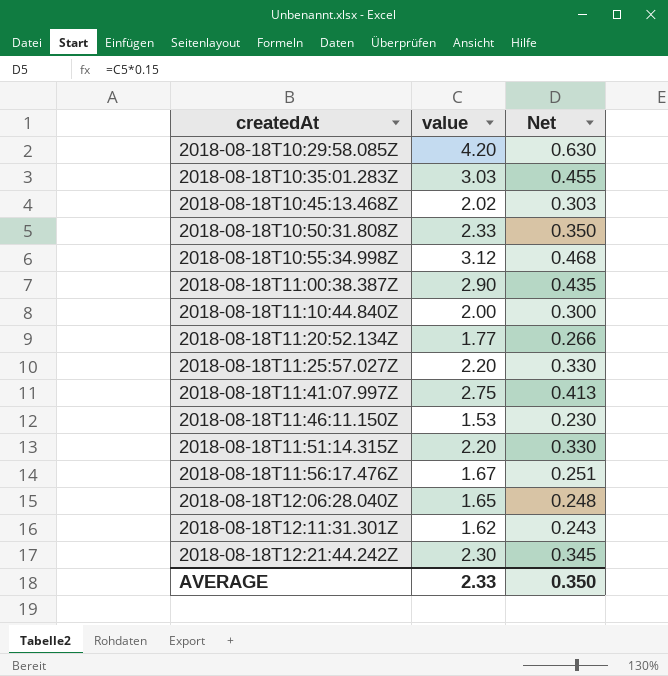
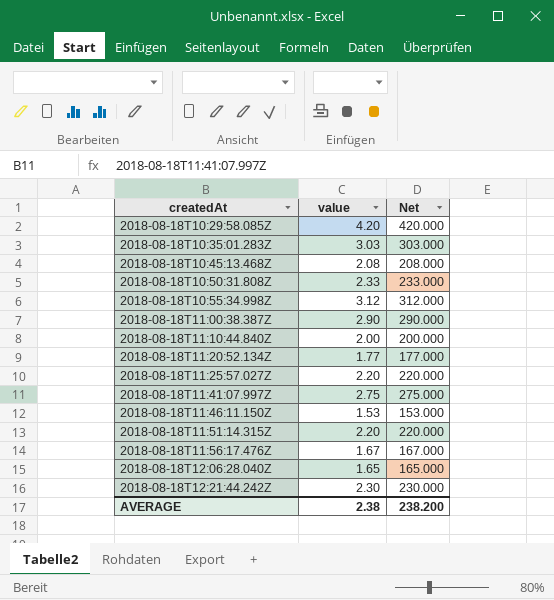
column Net | formula: [value] * 0.15 -> [value] * 100
row 2018-08-18T12:11:31.301Z: 1.62 | 0.243 -> none
2018-08-18T10:45:13.468Z | value: 2.02 -> 2.08
AVERAGE | value: 2.33 -> 2.38
AVERAGE | Net: 0.350 -> 238.200

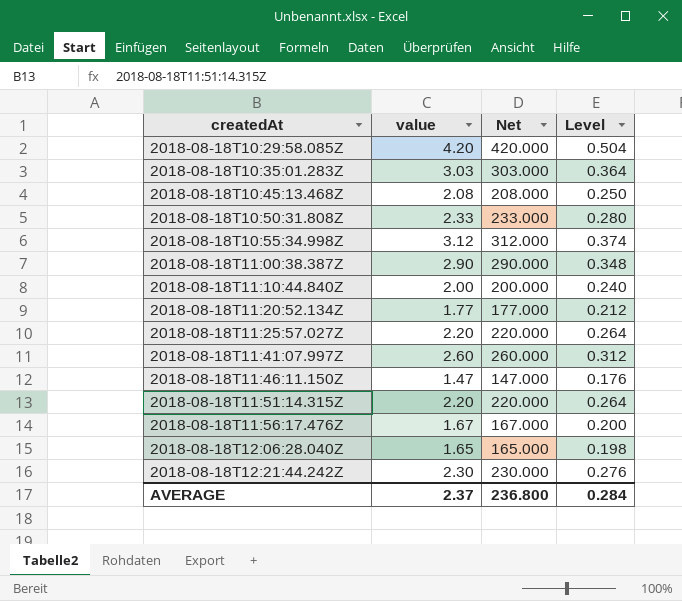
column Level | formula: none -> [value] * 0.12
2018-08-18T11:41:07.997Z | value: 2.75 -> 2.60
2018-08-18T11:41:07.997Z | Net: 275.000 -> 260.000
2018-08-18T11:46:11.150Z | value: 1.53 -> 1.47
2018-08-18T11:46:11.150Z | Net: 153.000 -> 147.000
AVERAGE | value: 2.38 -> 2.37
AVERAGE | Net: 238.200 -> 236.800

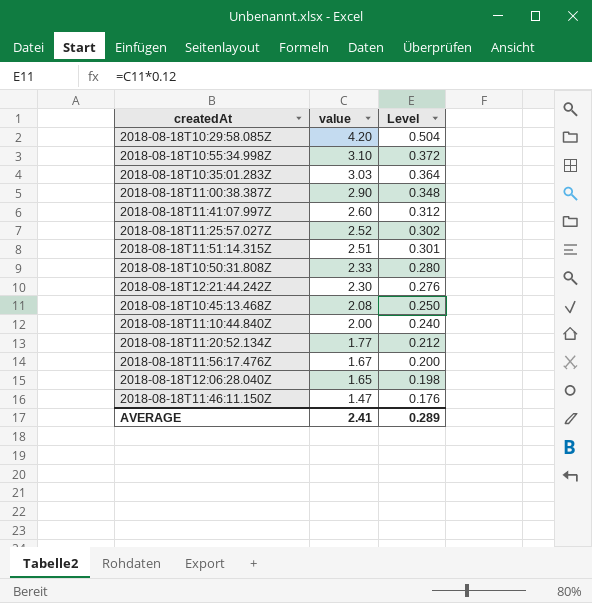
row order: createdAt ascending -> value descending
column Net | formula: [value] * 100 -> none
2018-08-18T10:55:34.998Z | value: 3.12 -> 3.10
2018-08-18T10:55:34.998Z | Level: 0.374 -> 0.372
2018-08-18T11:25:57.027Z | value: 2.20 -> 2.52
2018-08-18T11:25:57.027Z | Level: 0.264 -> 0.302
2018-08-18T11:51:14.315Z | value: 2.20 -> 2.51
2018-08-18T11:51:14.315Z | Level: 0.264 -> 0.301
AVERAGE | value: 2.37 -> 2.41
AVERAGE | Level: 0.284 -> 0.289

